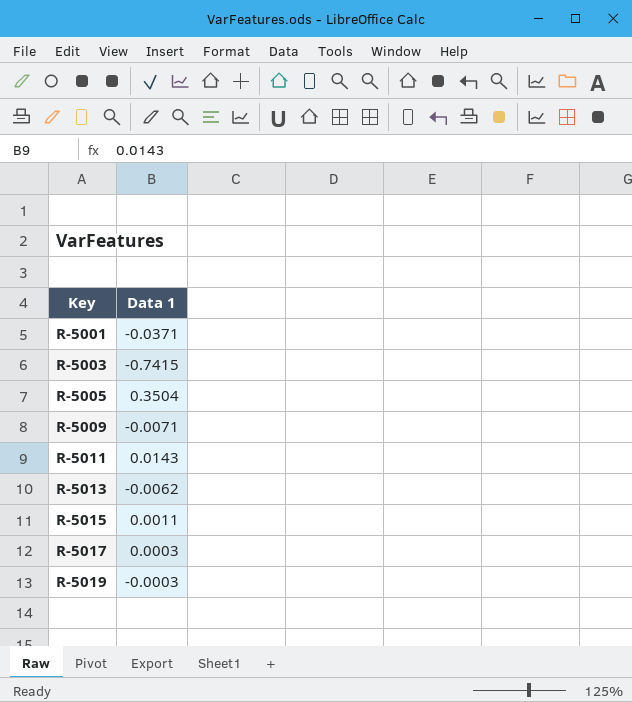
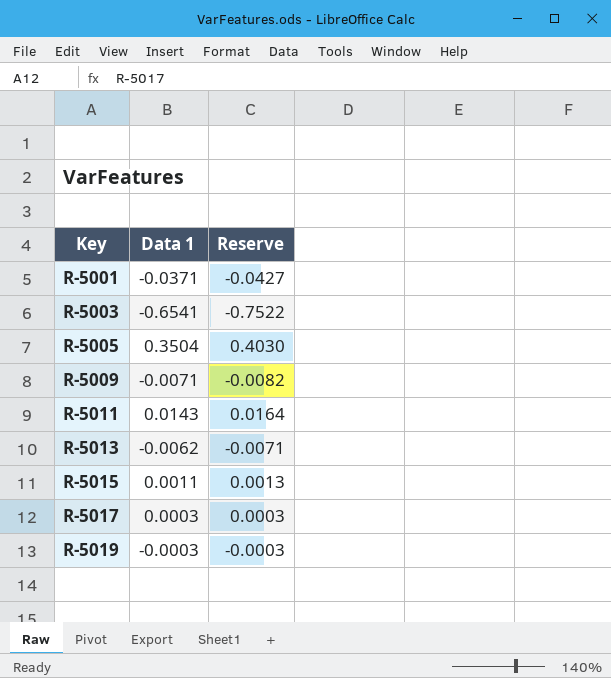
column Reserve | formula: none -> [Data 1] * 1.15
R-5003 | Data 1: -0.7415 -> -0.6541

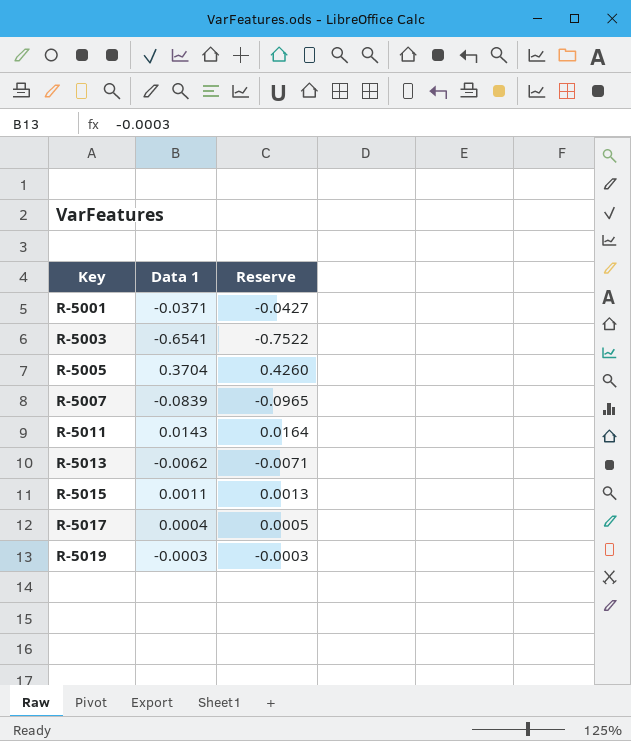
row R-5009: -0.0071 | -0.0082 -> none
R-5005 | Data 1: 0.3504 -> 0.3704
R-5005 | Reserve: 0.4030 -> 0.4260
row R-5007: none -> -0.0839 | -0.0965
R-5017 | Data 1: 0.0003 -> 0.0004
R-5017 | Reserve: 0.0003 -> 0.0005

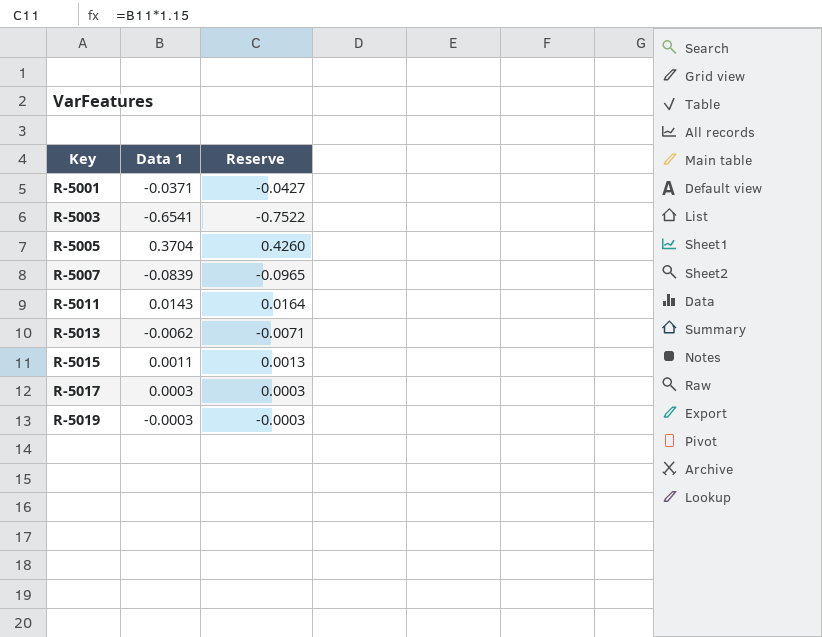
R-5017 | Data 1: 0.0004 -> 0.0003
R-5017 | Reserve: 0.0005 -> 0.0003

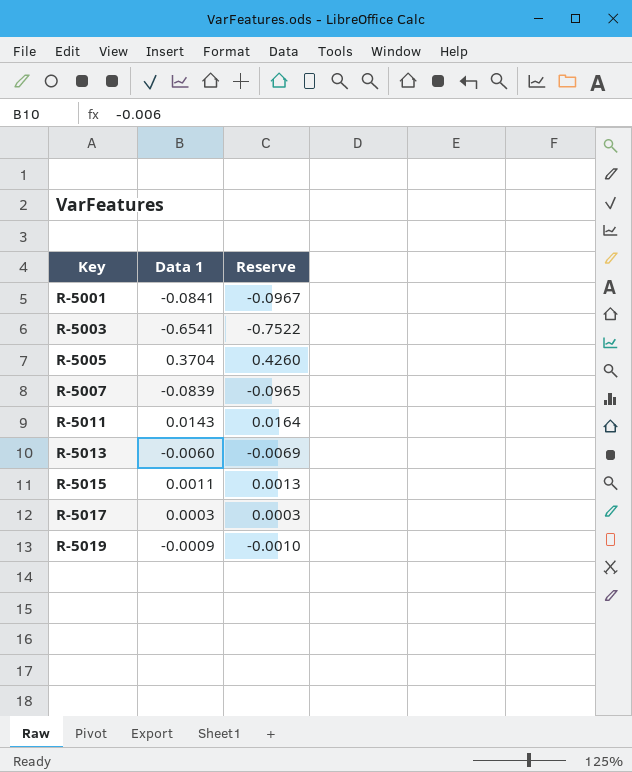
R-5001 | Data 1: -0.0371 -> -0.0841
R-5001 | Reserve: -0.0427 -> -0.0967
R-5013 | Data 1: -0.0062 -> -0.0060
R-5013 | Reserve: -0.0071 -> -0.0069
R-5019 | Data 1: -0.0003 -> -0.0009
R-5019 | Reserve: -0.0003 -> -0.0010

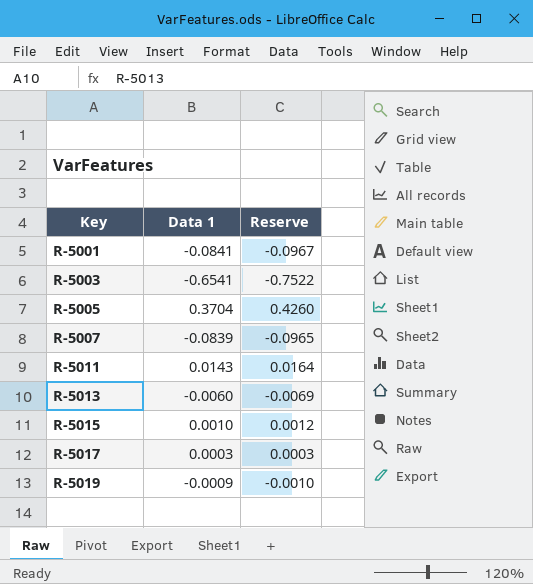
R-5015 | Data 1: 0.0011 -> 0.0010
R-5015 | Reserve: 0.0013 -> 0.0012

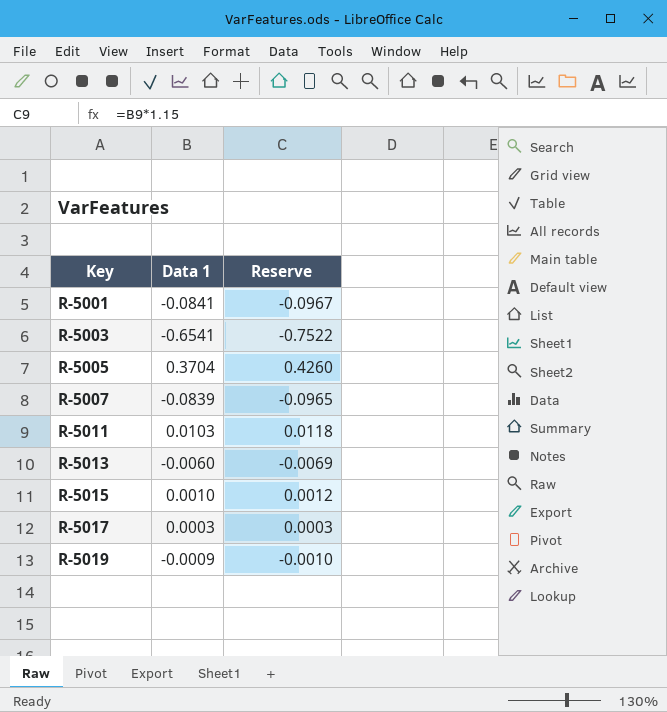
R-5011 | Data 1: 0.0143 -> 0.0103
R-5011 | Reserve: 0.0164 -> 0.0118

